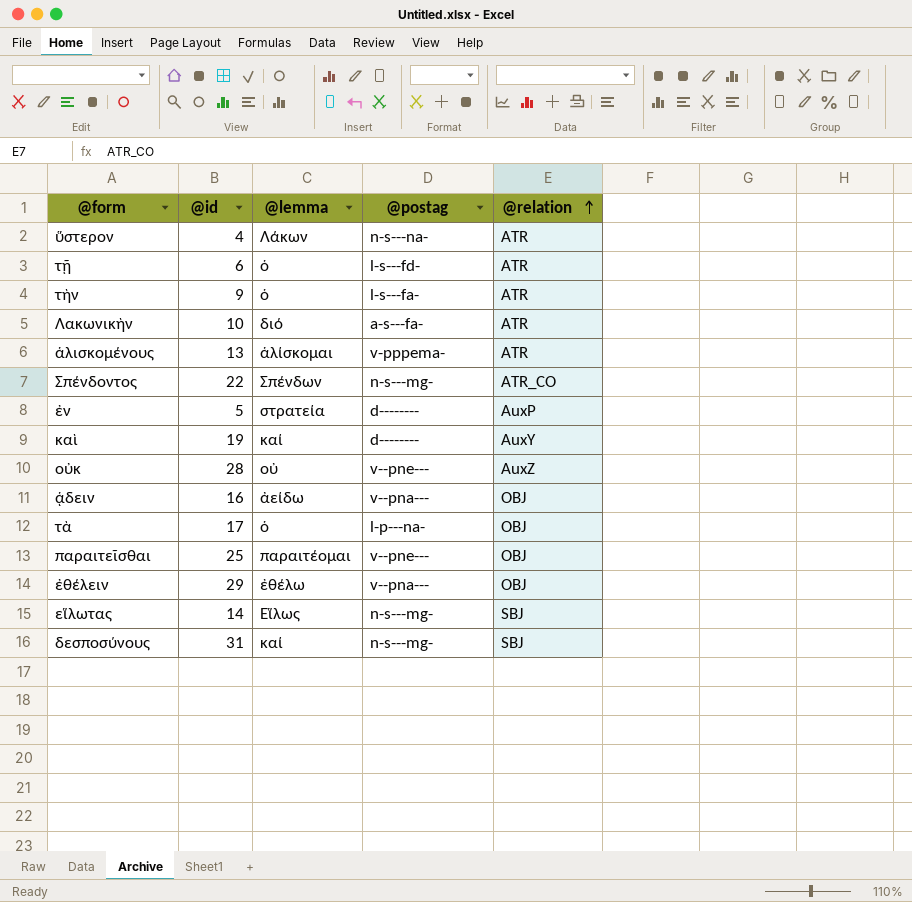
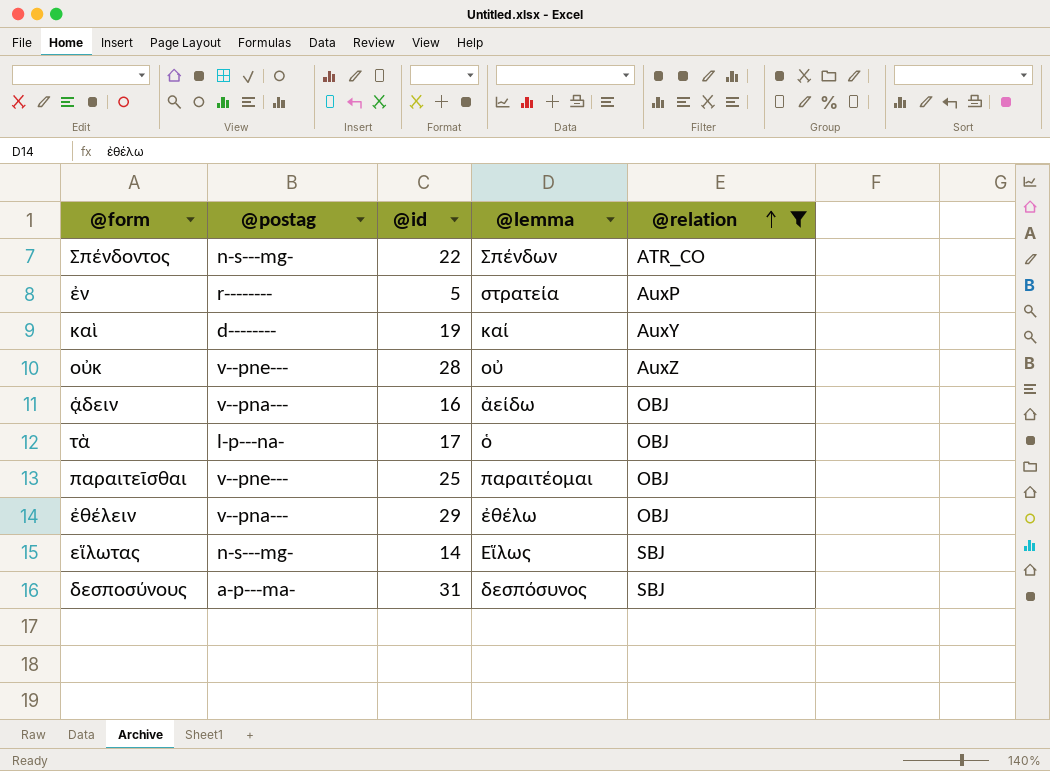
filter: none -> @relation != ATR
column @postag | position: 4 -> 2
ἐν | @postag: d-------- -> r--------
δεσποσύνους | @postag: n-s---mg- -> a-p---ma-
δεσποσύνους | @lemma: καί -> δεσπόσυνος

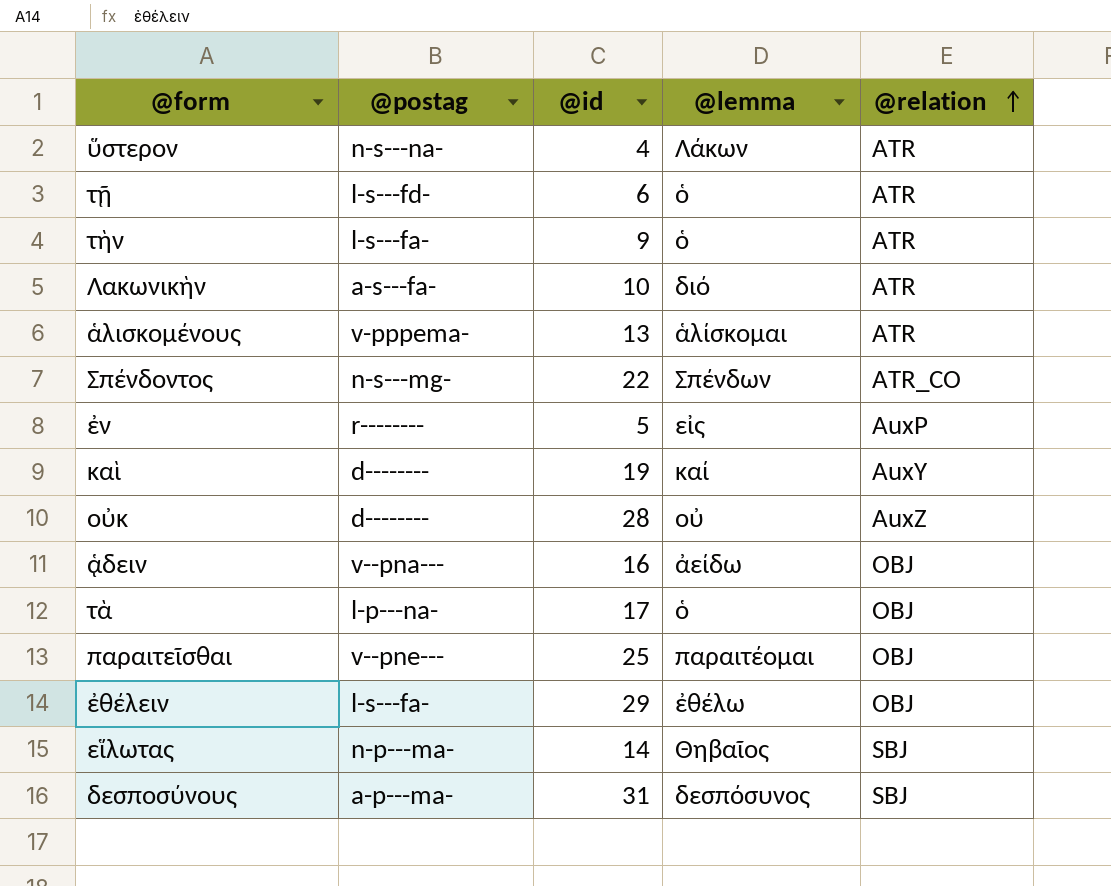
filter: @relation != ATR -> none
ἐν | @lemma: στρατεία -> εἰς
οὐκ | @postag: v--pne--- -> d--------
ἐθέλειν | @postag: v--pna--- -> l-s---fa-
εἵλωτας | @postag: n-s---mg- -> n-p---ma-
εἵλωτας | @lemma: Εἵλως -> Θηβαῖος

